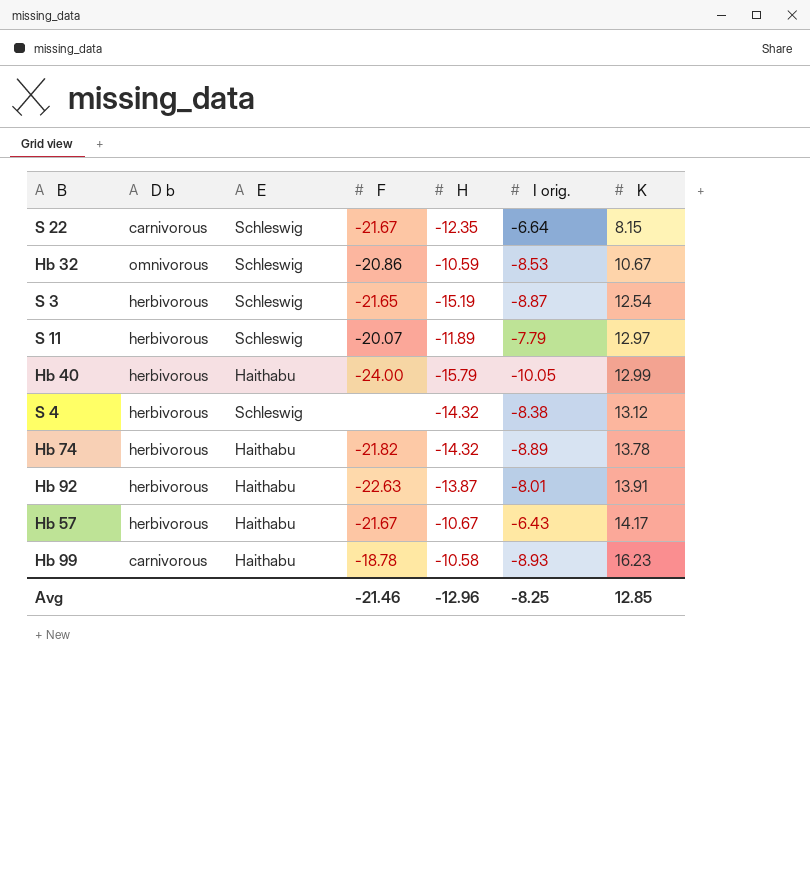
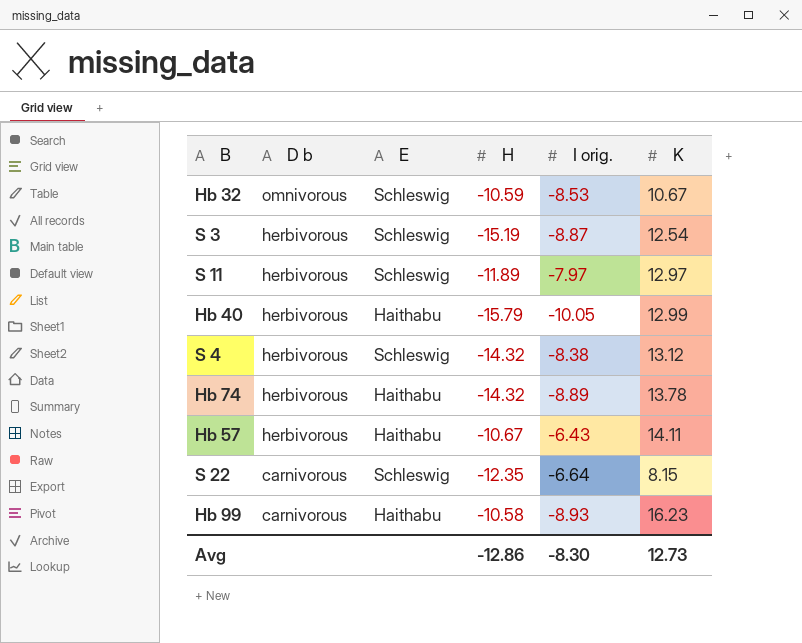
row order: K ascending -> D b descending
column F | position: 4 -> none
row Hb 92: herbivorous | Haithabu | -22.63 | -13.87 | -8.01 | 13.91 -> none
S 11 | I orig.: -7.79 -> -7.97
Hb 57 | K: 14.17 -> 14.11
Avg | H: -12.96 -> -12.86
Avg | I orig.: -8.25 -> -8.30
Avg | K: 12.85 -> 12.73

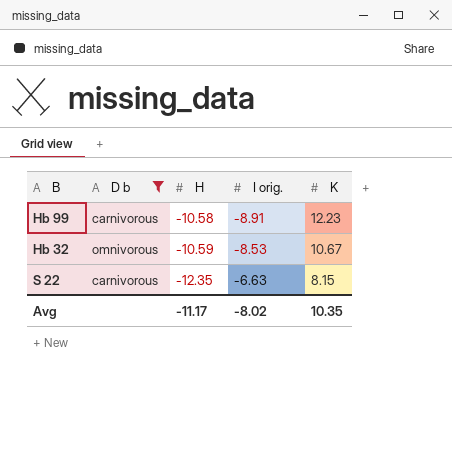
filter: none -> D b != herbivorous
row order: D b descending -> H descending
column E | position: 3 -> none
Hb 99 | I orig.: -8.93 -> -8.91
Hb 99 | K: 16.23 -> 12.23
S 22 | I orig.: -6.64 -> -6.63
Avg | H: -12.86 -> -11.17
Avg | I orig.: -8.30 -> -8.02
Avg | K: 12.73 -> 10.35

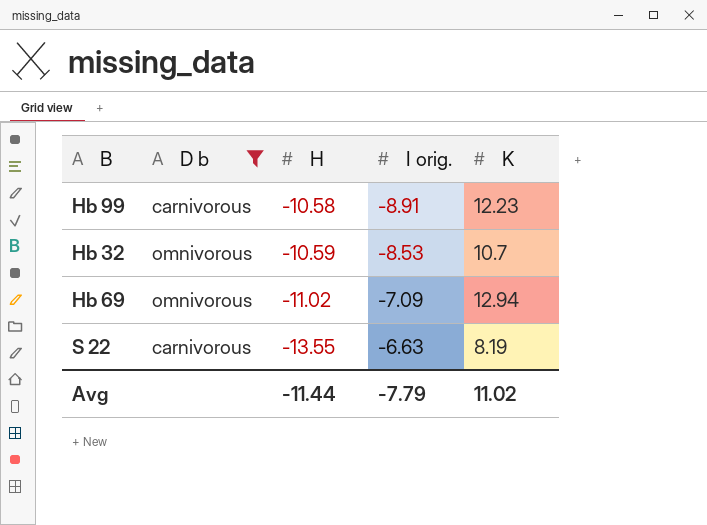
Hb 32 | K: 10.67 -> 10.7
row Hb 69: none -> omnivorous | -11.02 | -7.09 | 12.94
S 22 | H: -12.35 -> -13.55
S 22 | K: 8.15 -> 8.19
Avg | H: -11.17 -> -11.44
Avg | I orig.: -8.02 -> -7.79
Avg | K: 10.35 -> 11.02

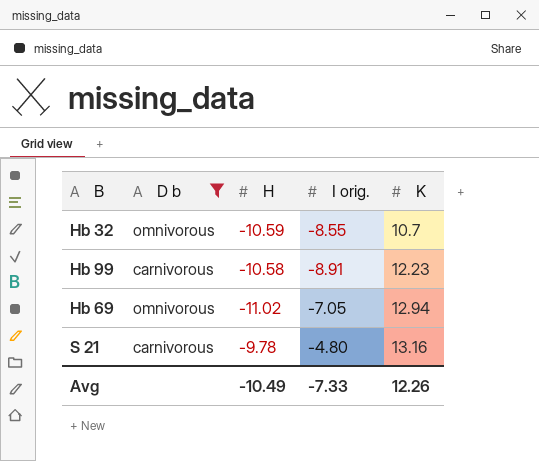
row order: H descending -> K ascending
row S 22: carnivorous | -13.55 | -6.63 | 8.19 -> none
Hb 32 | I orig.: -8.53 -> -8.55
Hb 69 | I orig.: -7.09 -> -7.05
row S 21: none -> carnivorous | -9.78 | -4.80 | 13.16
Avg | H: -11.44 -> -10.49
Avg | I orig.: -7.79 -> -7.33
Avg | K: 11.02 -> 12.26

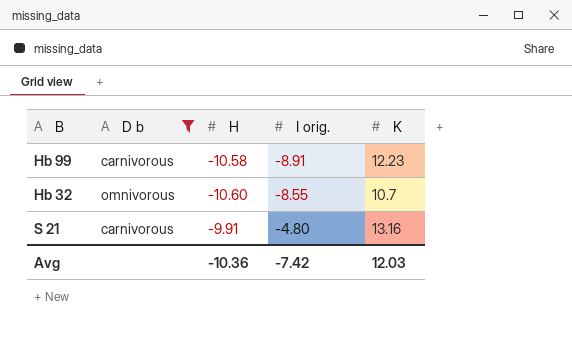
row order: K ascending -> I orig. ascending
row Hb 69: omnivorous | -11.02 | -7.05 | 12.94 -> none
Hb 32 | H: -10.59 -> -10.60
S 21 | H: -9.78 -> -9.91
Avg | H: -10.49 -> -10.36
Avg | I orig.: -7.33 -> -7.42
Avg | K: 12.26 -> 12.03

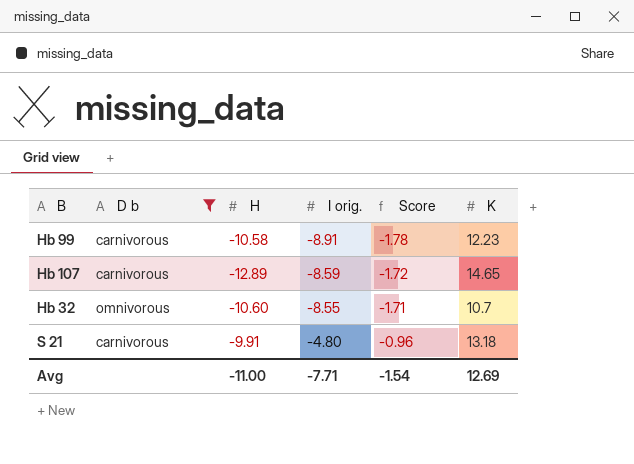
column Score | formula: none -> [I orig.] * 0.2
row Hb 107: none -> carnivorous | -12.89 | -8.59 | -1.72 | 14.65
S 21 | K: 13.16 -> 13.18
Avg | H: -10.36 -> -11.00
Avg | I orig.: -7.42 -> -7.71
Avg | K: 12.03 -> 12.69

